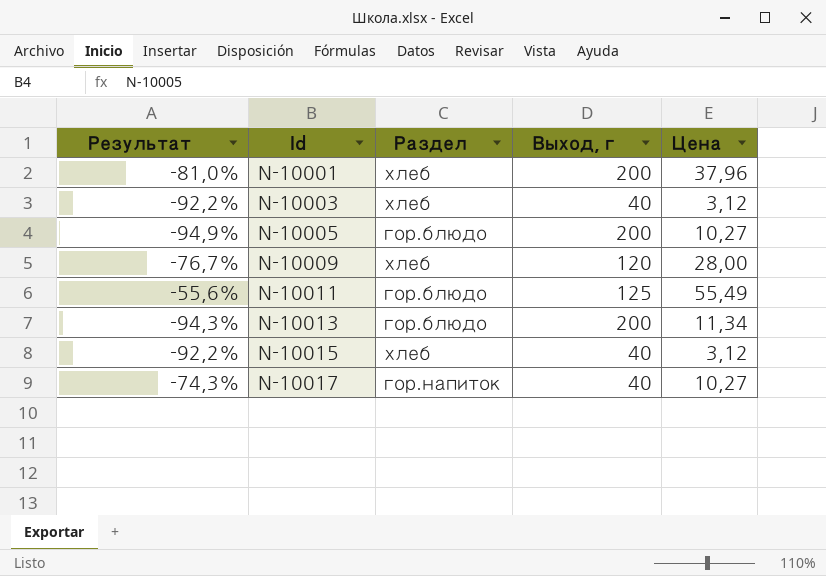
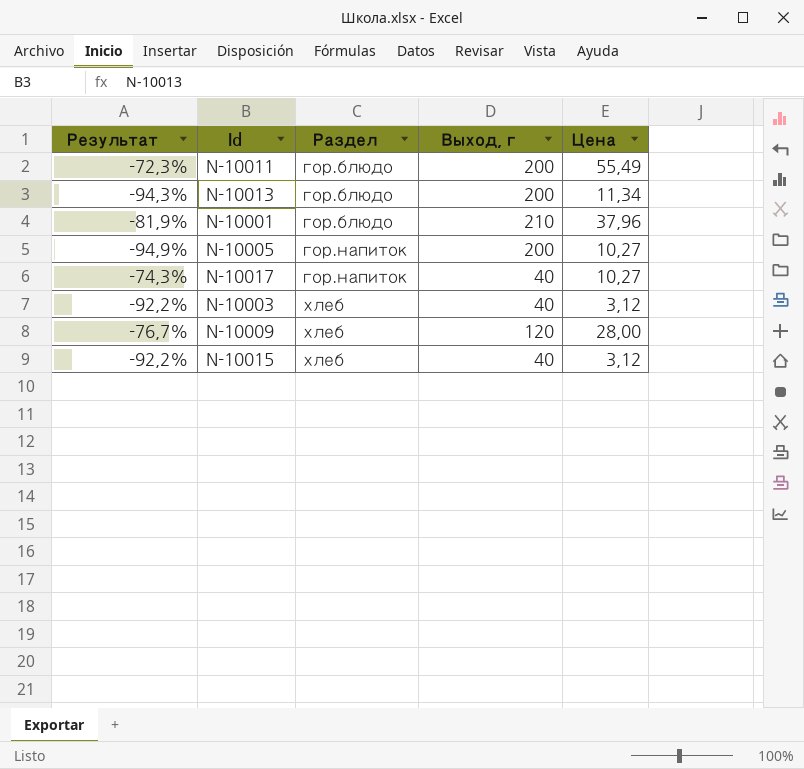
row order: Id ascending -> Раздел ascending
N-10011 | Результат: -55,6% -> -72,3%
N-10011 | Выход, г: 125 -> 200
N-10001 | Результат: -81,0% -> -81,9%
N-10001 | Раздел: хлеб -> гор.блюдо
N-10001 | Выход, г: 200 -> 210
N-10005 | Раздел: гор.блюдо -> гор.напиток

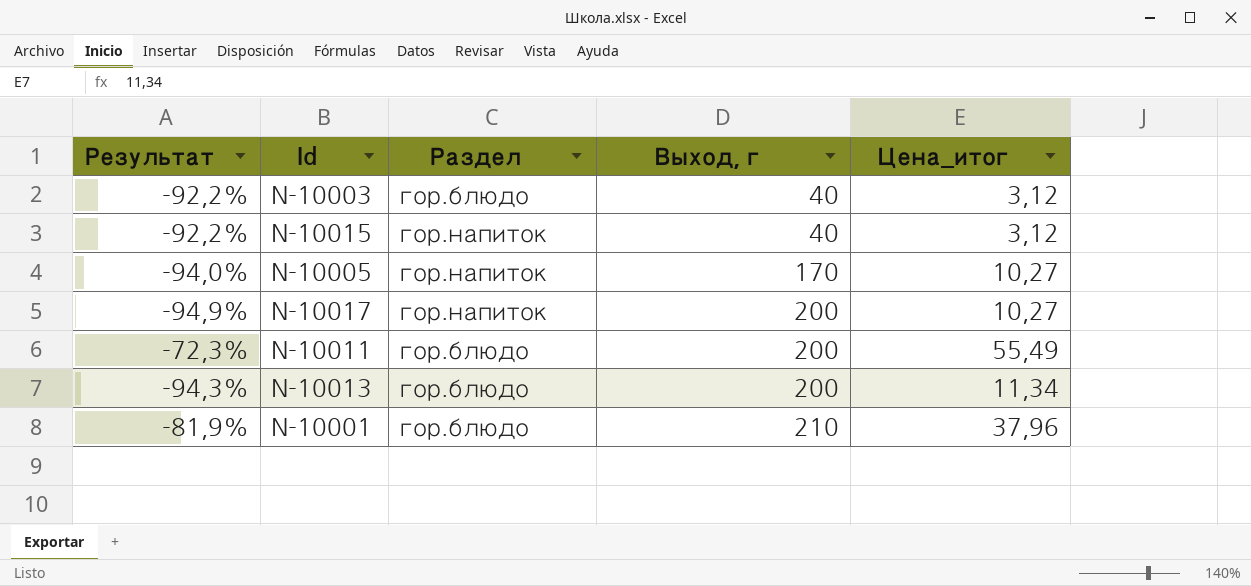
row order: Раздел ascending -> Выход, г ascending
column name: Цена -> Цена_итог
row N-10009: -76,7% | хлеб | 120 | 28,00 -> none
N-10003 | Раздел: хлеб -> гор.блюдо
N-10015 | Раздел: хлеб -> гор.напиток
N-10005 | Результат: -94,9% -> -94,0%
N-10005 | Выход, г: 200 -> 170
N-10017 | Результат: -74,3% -> -94,9%
N-10017 | Выход, г: 40 -> 200

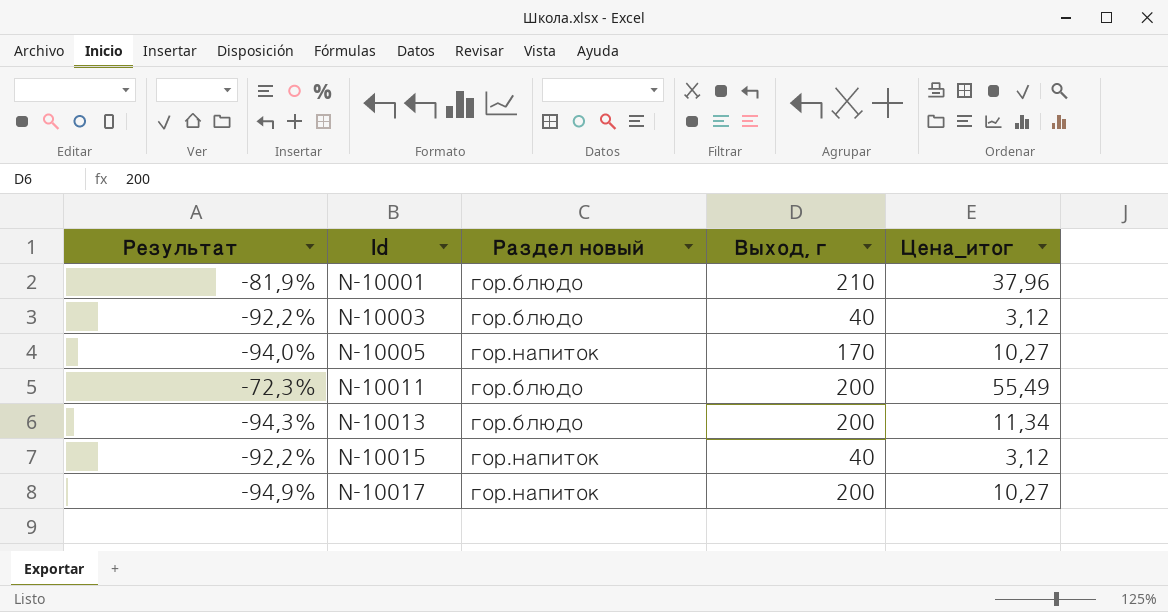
row order: Выход, г ascending -> Id ascending
column name: Раздел -> Раздел новый

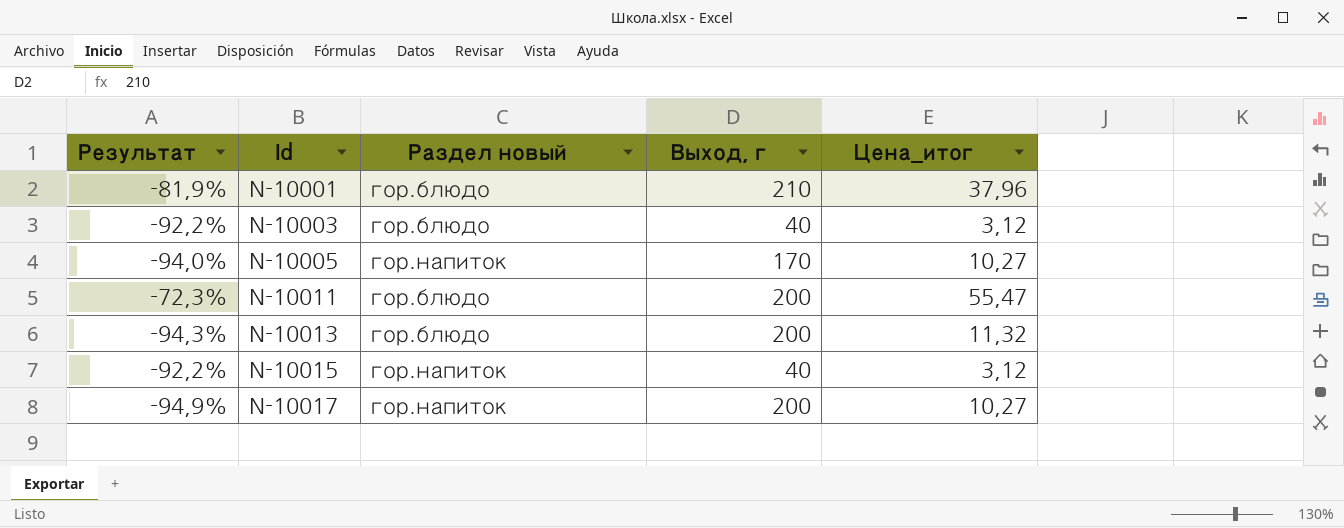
N-10011 | Цена_итог: 55,49 -> 55,47
N-10013 | Цена_итог: 11,34 -> 11,32

